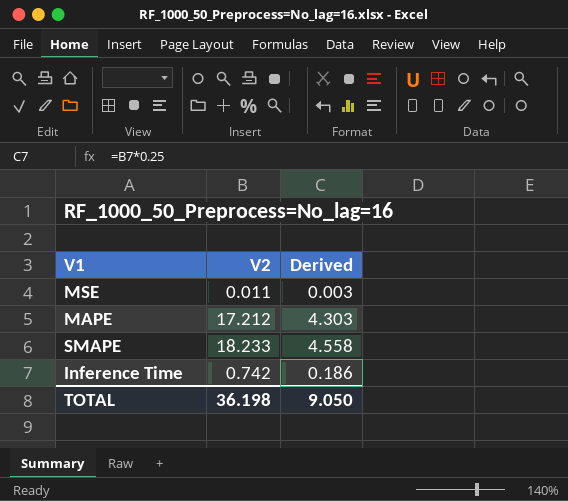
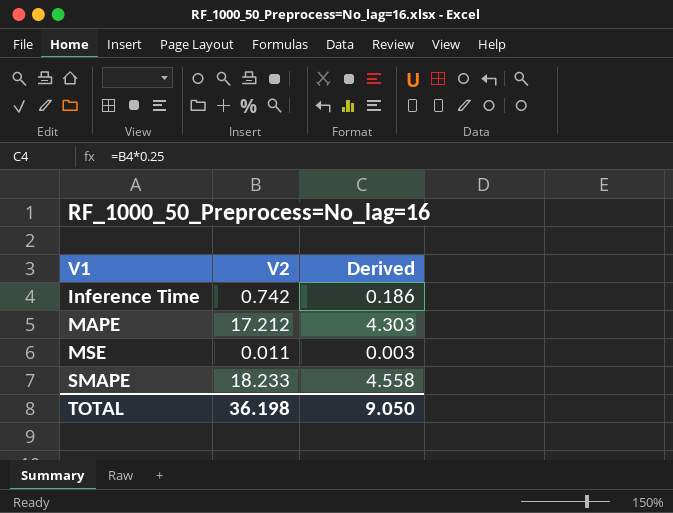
row order: none -> V1 ascending

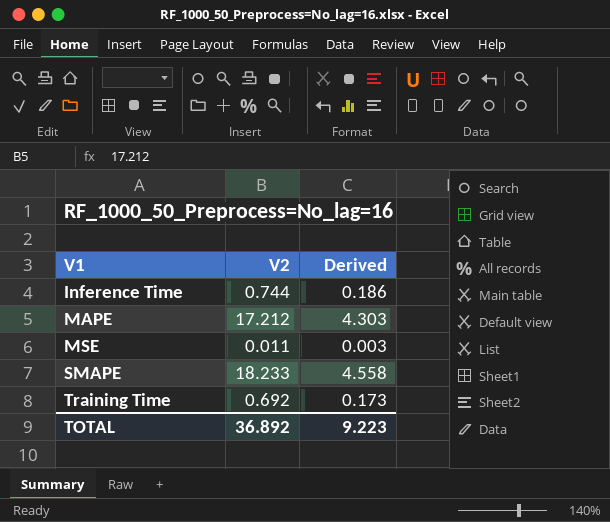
Inference Time | V2: 0.742 -> 0.744
row Training Time: none -> 0.692 | 0.173
TOTAL | V2: 36.198 -> 36.892
TOTAL | Derived: 9.050 -> 9.223

